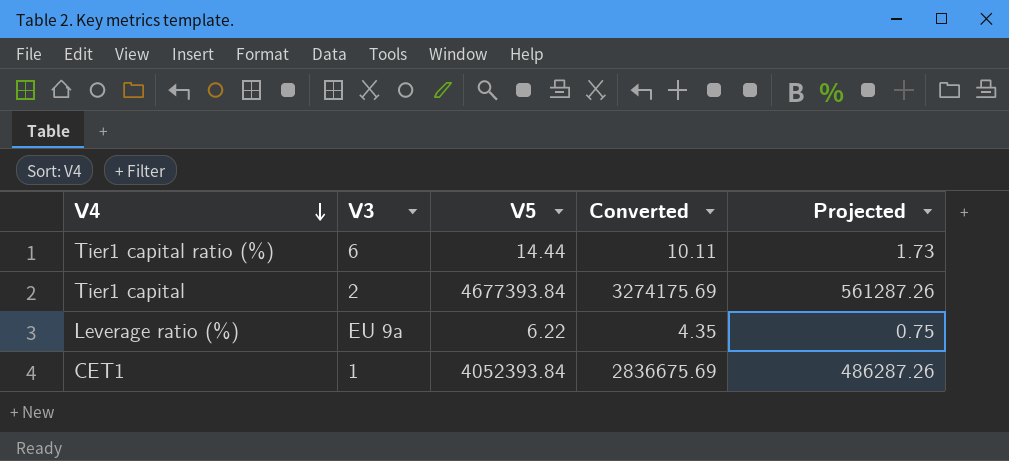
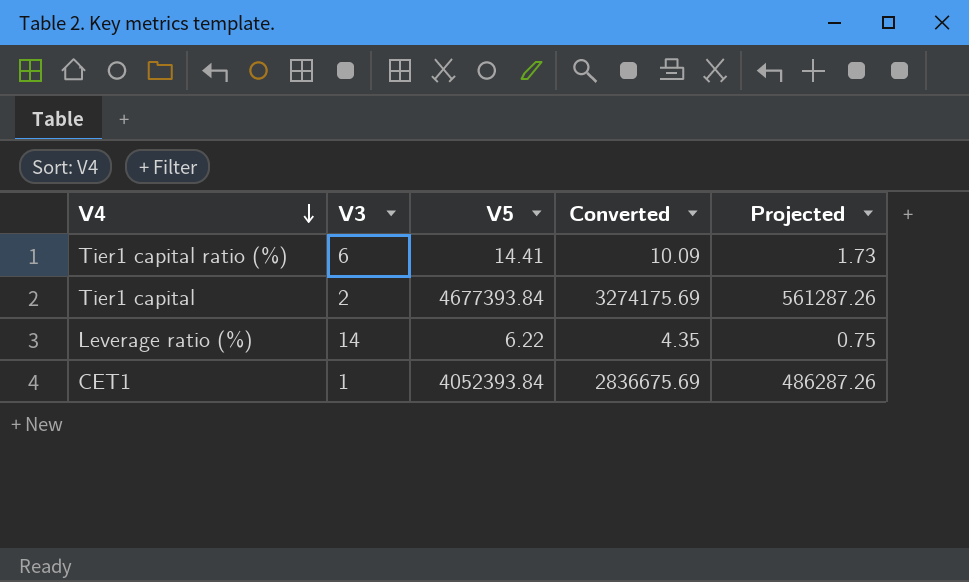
Tier1 capital ratio (%) | V5: 14.44 -> 14.41
Tier1 capital ratio (%) | Converted: 10.11 -> 10.09
Leverage ratio (%) | V3: EU 9a -> 14

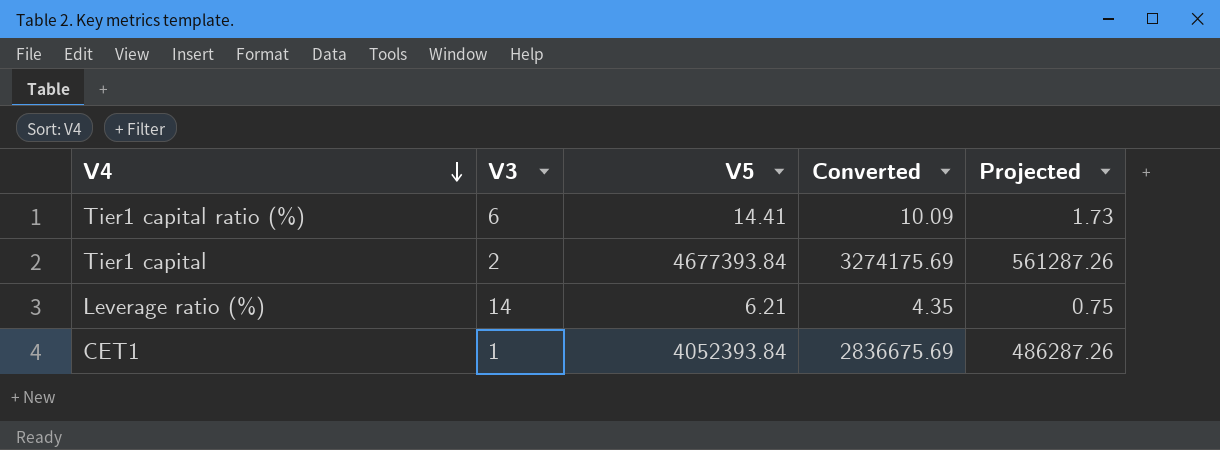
Leverage ratio (%) | V5: 6.22 -> 6.21

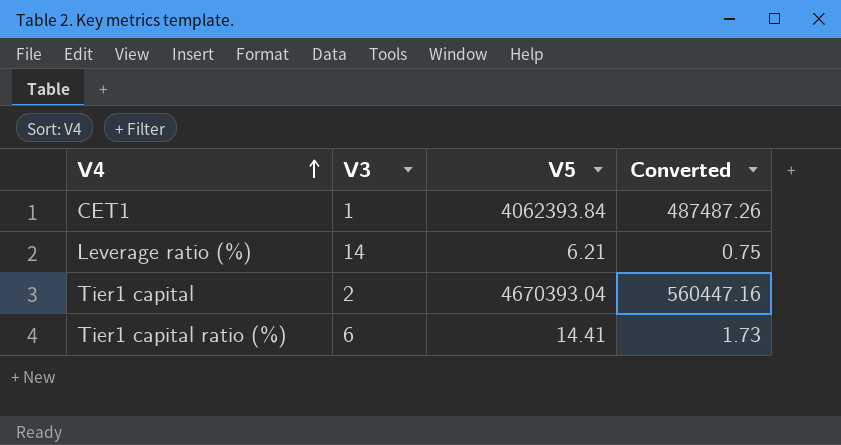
row order: V4 descending -> V4 ascending
column Projected | formula: [V5] * 0.12 -> none
column Converted | formula: [V5] * 0.7 -> [V5] * 0.12
CET1 | V5: 4052393.84 -> 4062393.84
Tier1 capital | V5: 4677393.84 -> 4670393.04

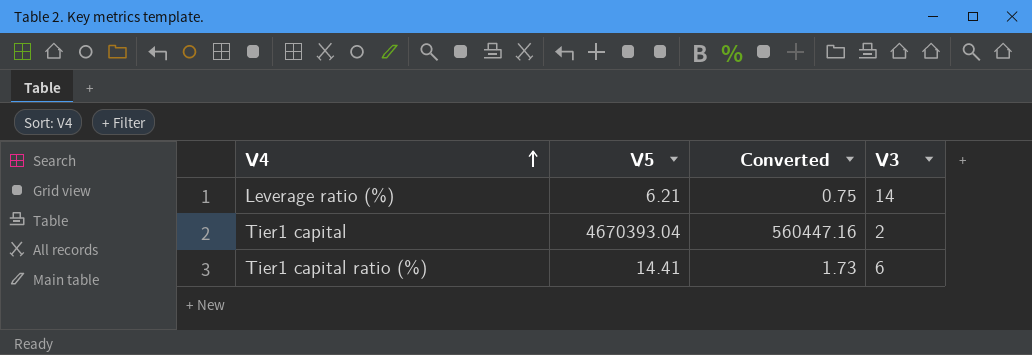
column V3 | position: 2 -> 4
row CET1: 1 | 4062393.84 | 487487.26 -> none

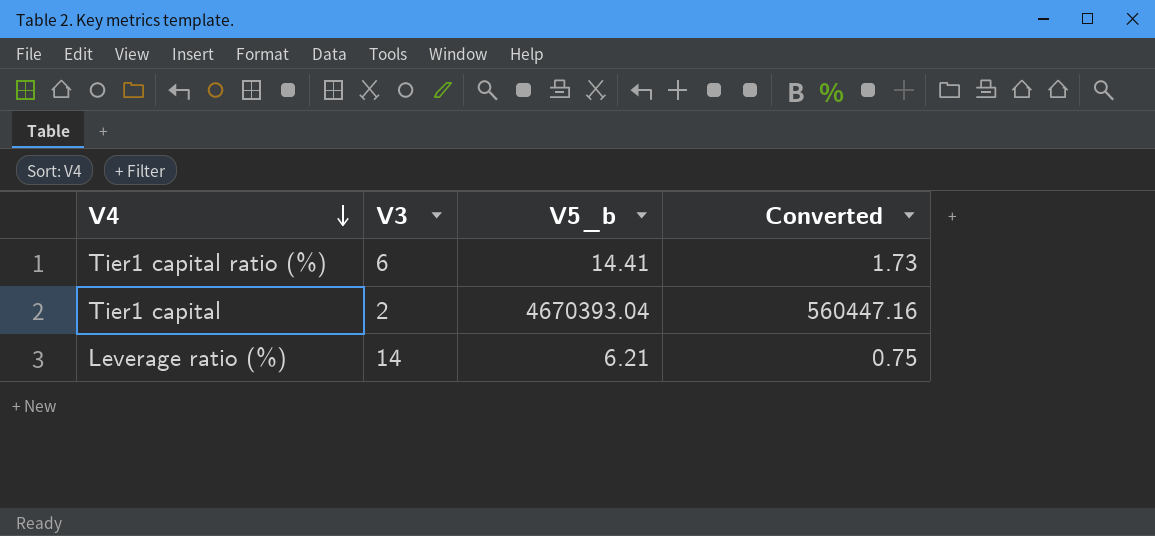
row order: V4 ascending -> V4 descending
column V3 | position: 4 -> 2
column name: V5 -> V5_b

